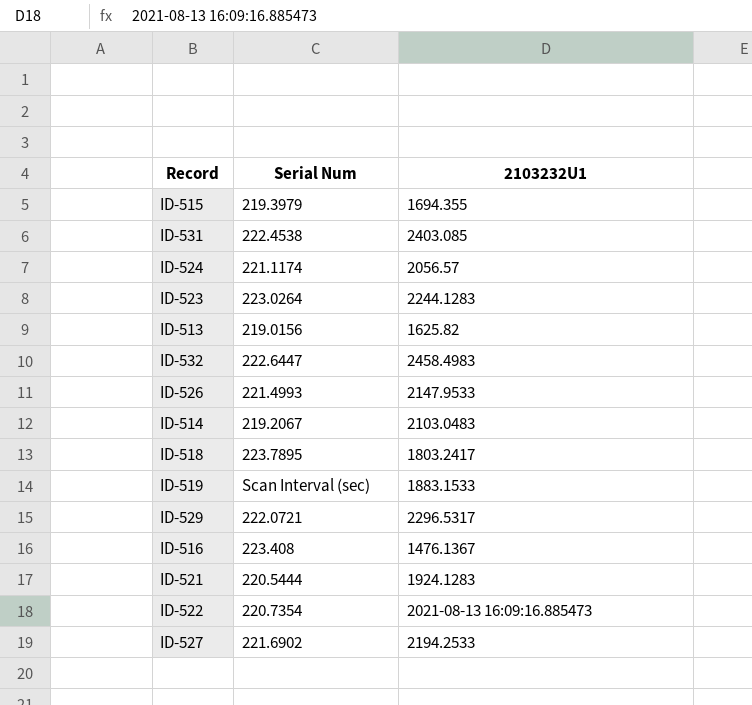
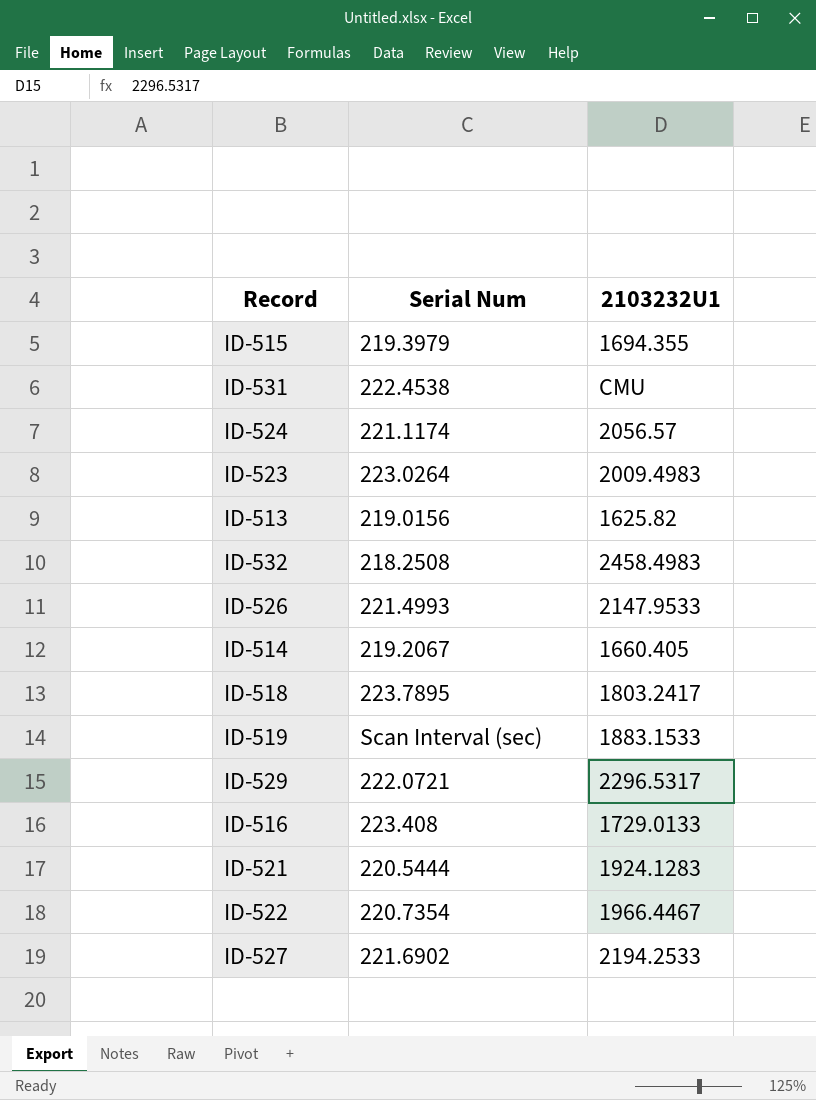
ID-531 | 2103232U1: 2403.085 -> CMU
ID-523 | 2103232U1: 2244.1283 -> 2009.4983
ID-532 | Serial Num: 222.6447 -> 218.2508
ID-514 | 2103232U1: 2103.0483 -> 1660.405
ID-516 | 2103232U1: 1476.1367 -> 1729.0133
ID-522 | 2103232U1: 2021-08-13 16:09:16.885473 -> 1966.4467

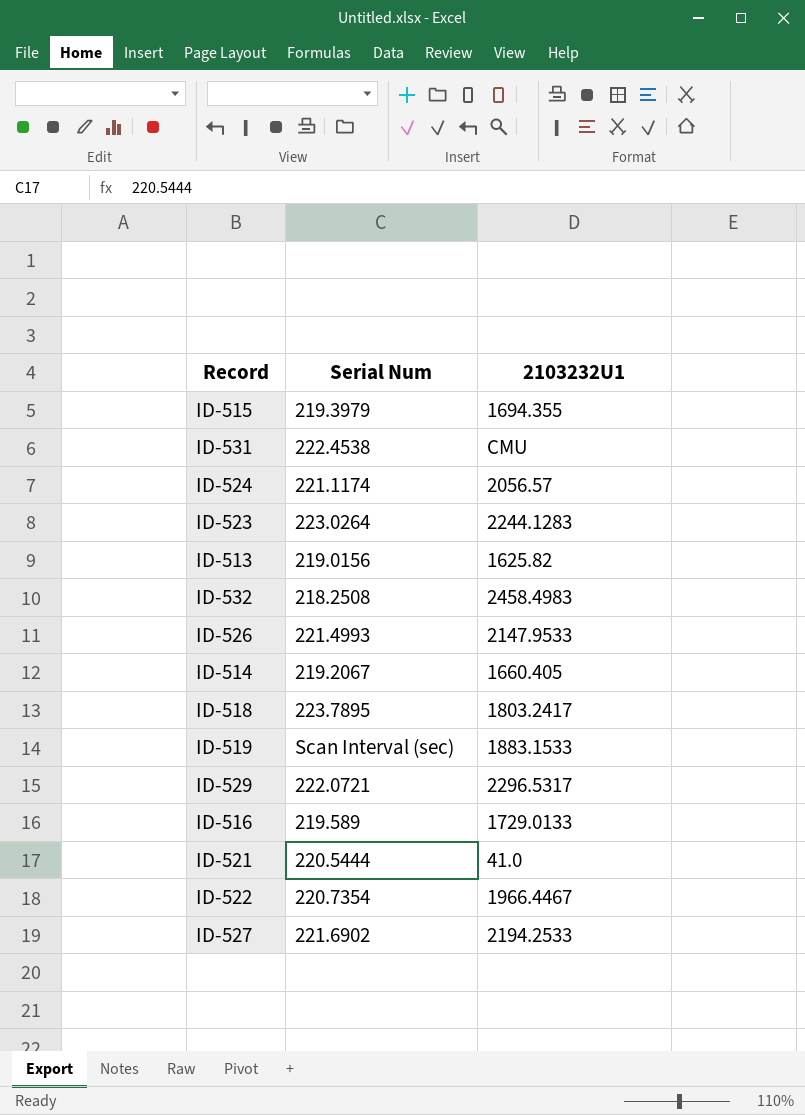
ID-523 | 2103232U1: 2009.4983 -> 2244.1283
ID-516 | Serial Num: 223.408 -> 219.589
ID-521 | 2103232U1: 1924.1283 -> 41.0

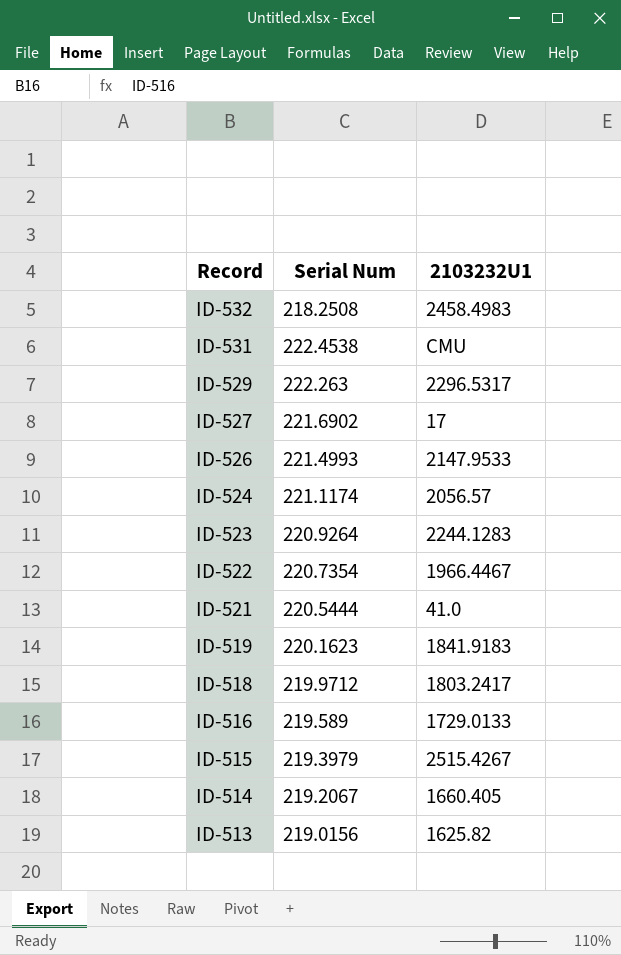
row order: none -> Record descending
ID-529 | Serial Num: 222.0721 -> 222.263
ID-527 | 2103232U1: 2194.2533 -> 17
ID-523 | Serial Num: 223.0264 -> 220.9264
ID-519 | Serial Num: Scan Interval (sec) -> 220.1623
ID-519 | 2103232U1: 1883.1533 -> 1841.9183
ID-518 | Serial Num: 223.7895 -> 219.9712
ID-515 | 2103232U1: 1694.355 -> 2515.4267

